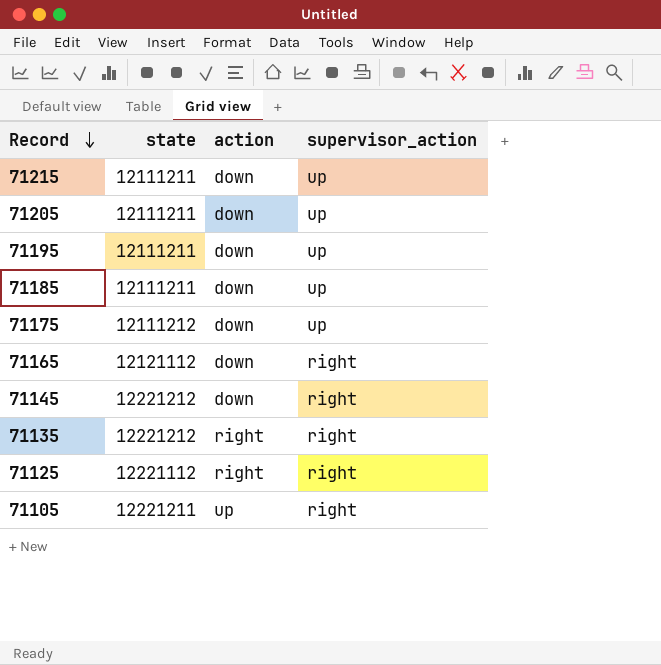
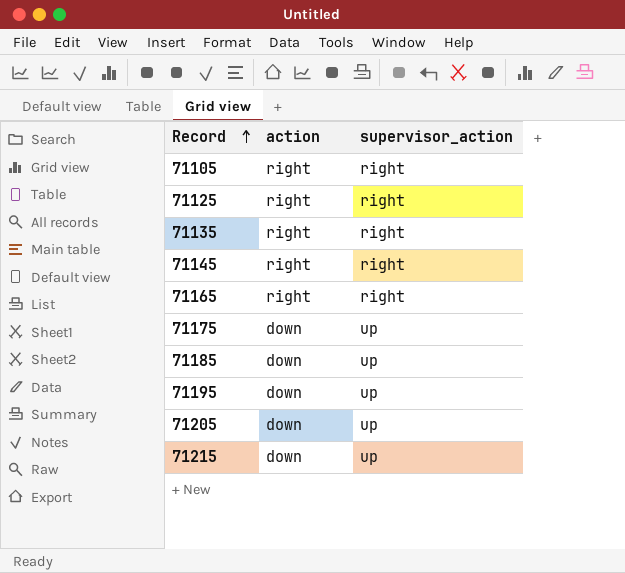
row order: Record descending -> Record ascending
column state | position: 2 -> none
71105 | action: up -> right
71145 | action: down -> right
71165 | action: down -> right

